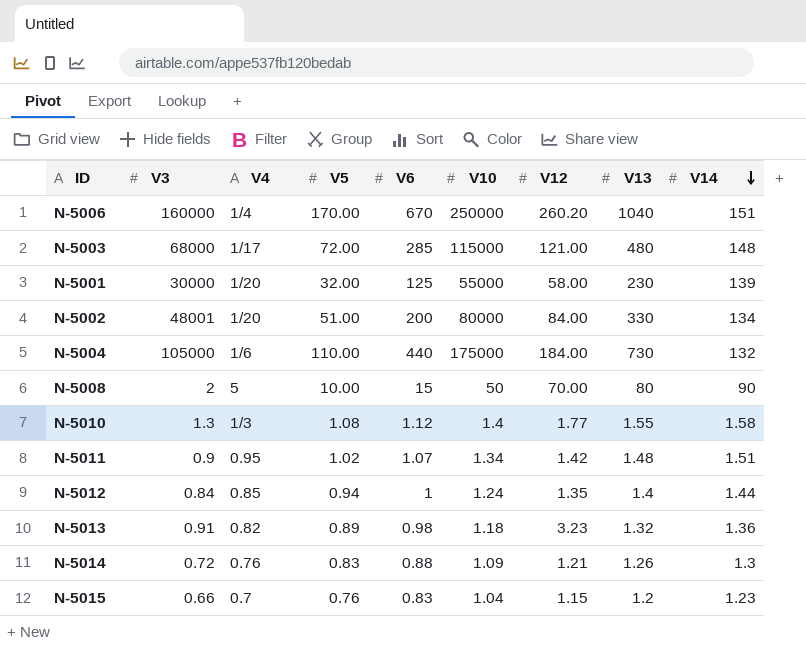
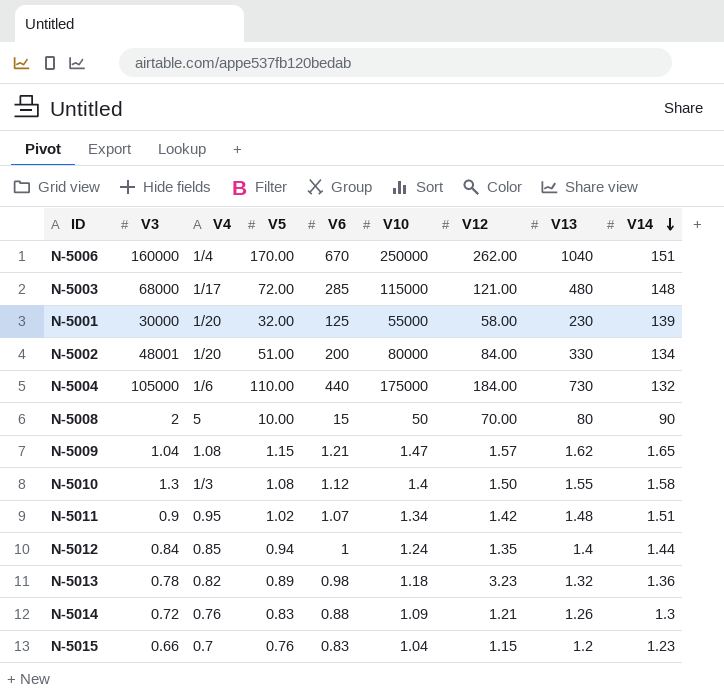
N-5006 | V12: 260.20 -> 262.00
row N-5009: none -> 1.04 | 1.08 | 1.15 | 1.21 | 1.47 | 1.57 | 1.62 | 1.65
N-5010 | V12: 1.77 -> 1.50
N-5013 | V3: 0.91 -> 0.78

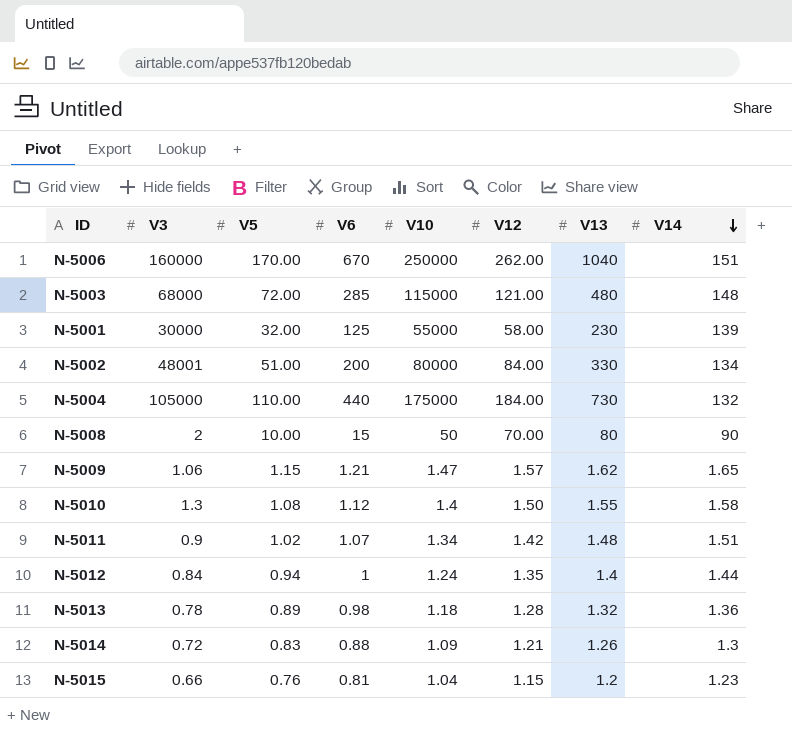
column V4 | position: 3 -> none
N-5009 | V3: 1.04 -> 1.06
N-5013 | V12: 3.23 -> 1.28
N-5015 | V6: 0.83 -> 0.81

